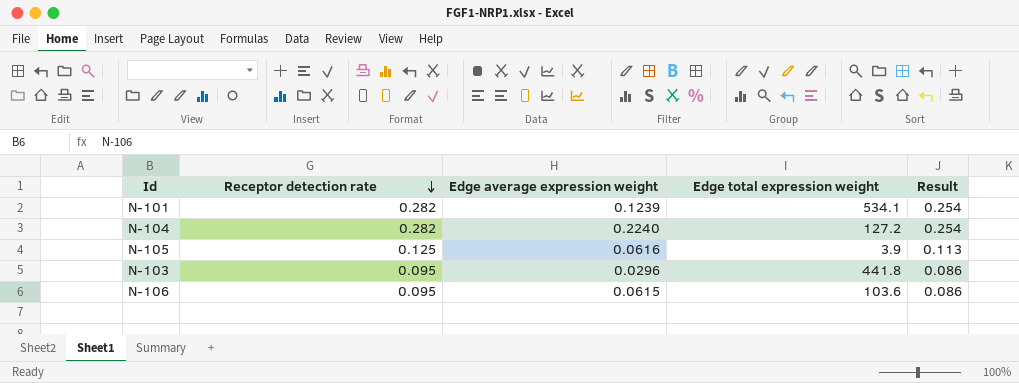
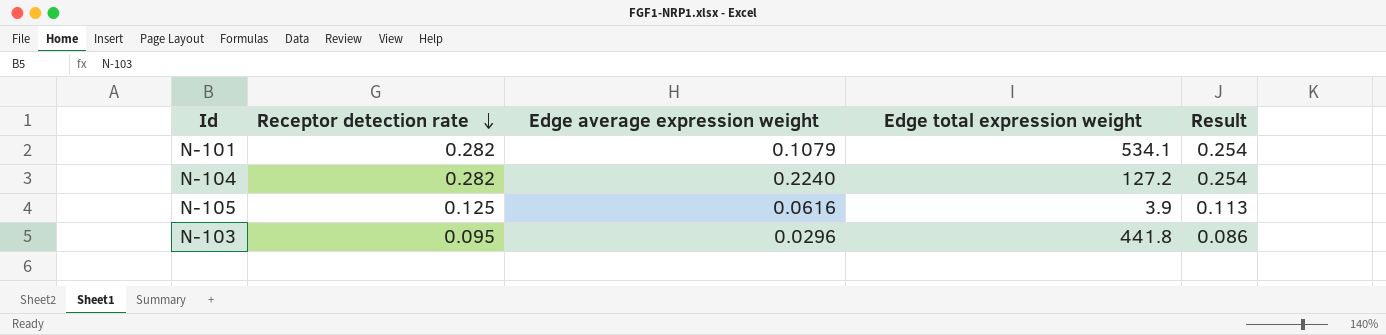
row N-106: 0.095 | 0.0615 | 103.6 | 0.086 -> none
N-101 | Edge average expression weight: 0.1239 -> 0.1079

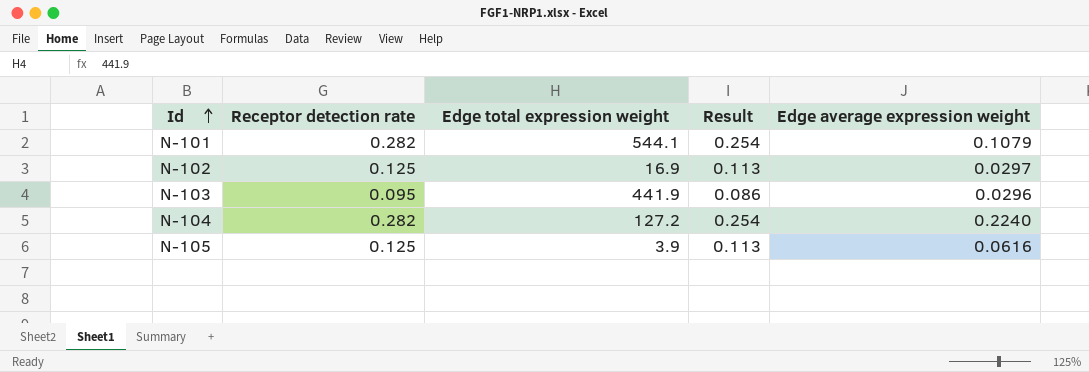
row order: Receptor detection rate descending -> Id ascending
column Edge average expression weight | position: 3 -> 5
N-101 | Edge total expression weight: 534.1 -> 544.1
row N-102: none -> 0.125 | 16.9 | 0.113 | 0.0297
N-103 | Edge total expression weight: 441.8 -> 441.9

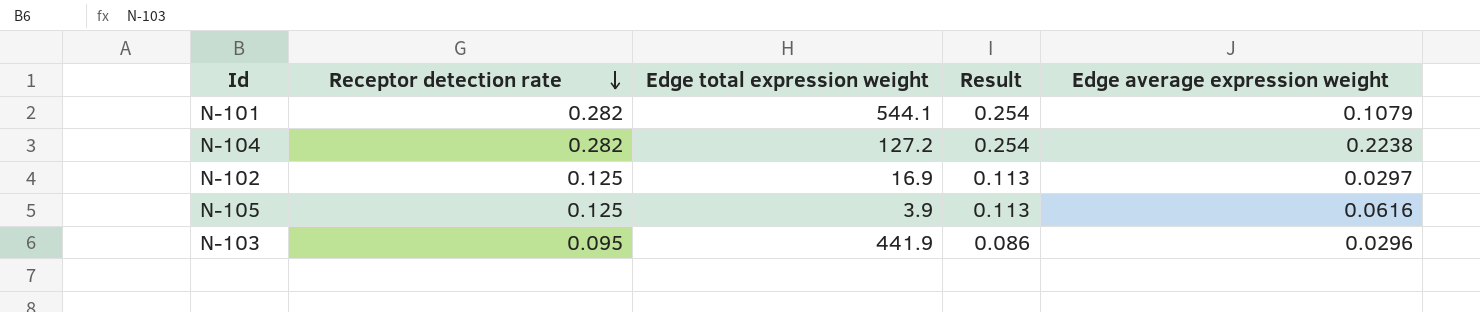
row order: Id ascending -> Receptor detection rate descending
N-104 | Edge average expression weight: 0.2240 -> 0.2238

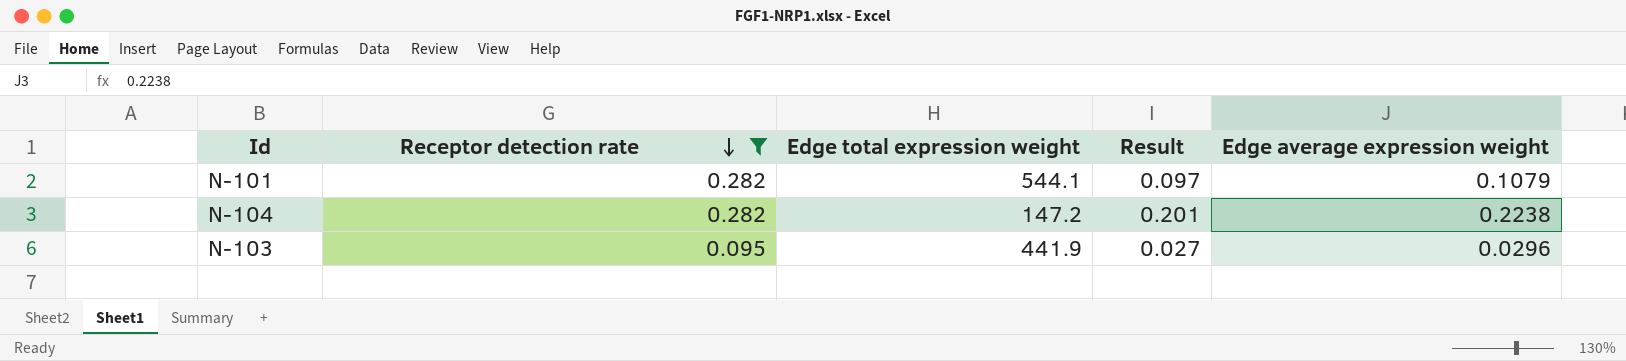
filter: none -> Receptor detection rate != 0.125
column Result | formula: [Receptor detection rate] * 0.9 -> [Edge average expression weight] * 0.9
N-104 | Edge total expression weight: 127.2 -> 147.2

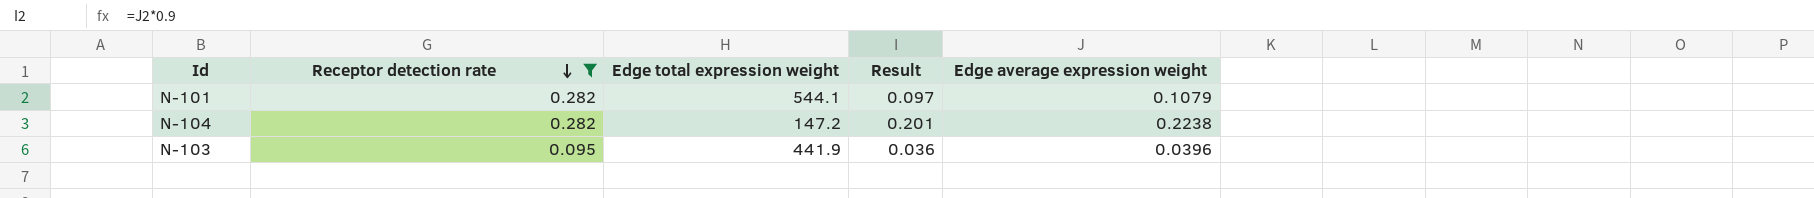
N-103 | Result: 0.027 -> 0.036
N-103 | Edge average expression weight: 0.0296 -> 0.0396

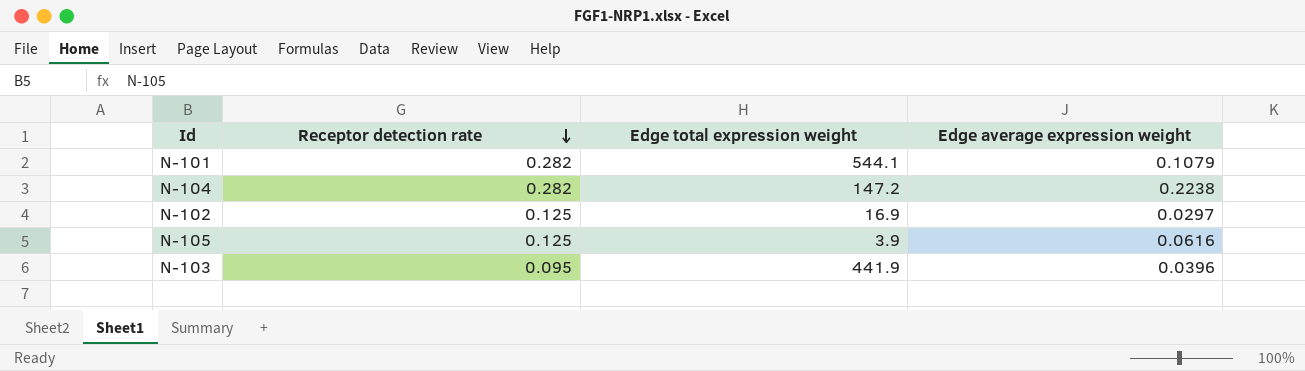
filter: Receptor detection rate != 0.125 -> none
column Result | formula: [Edge average expression weight] * 0.9 -> none

